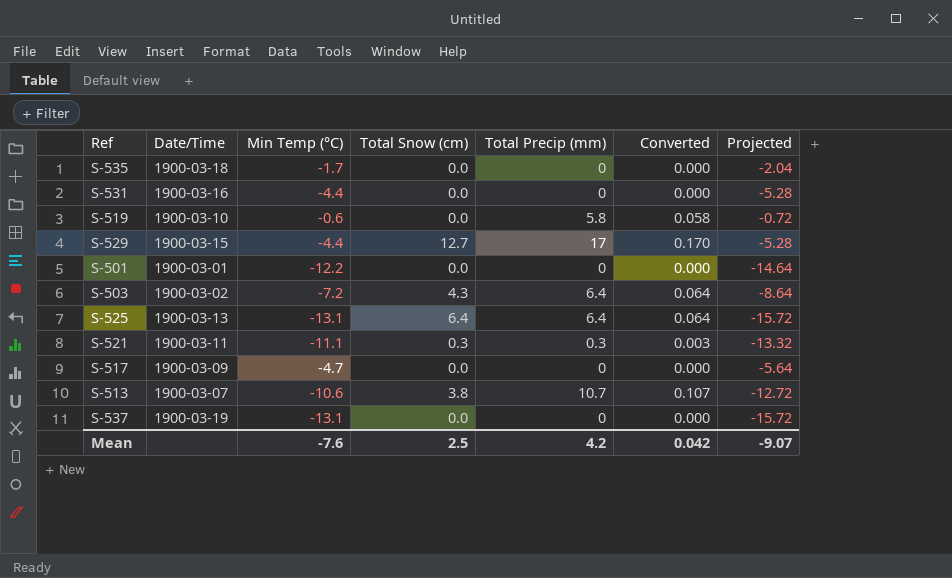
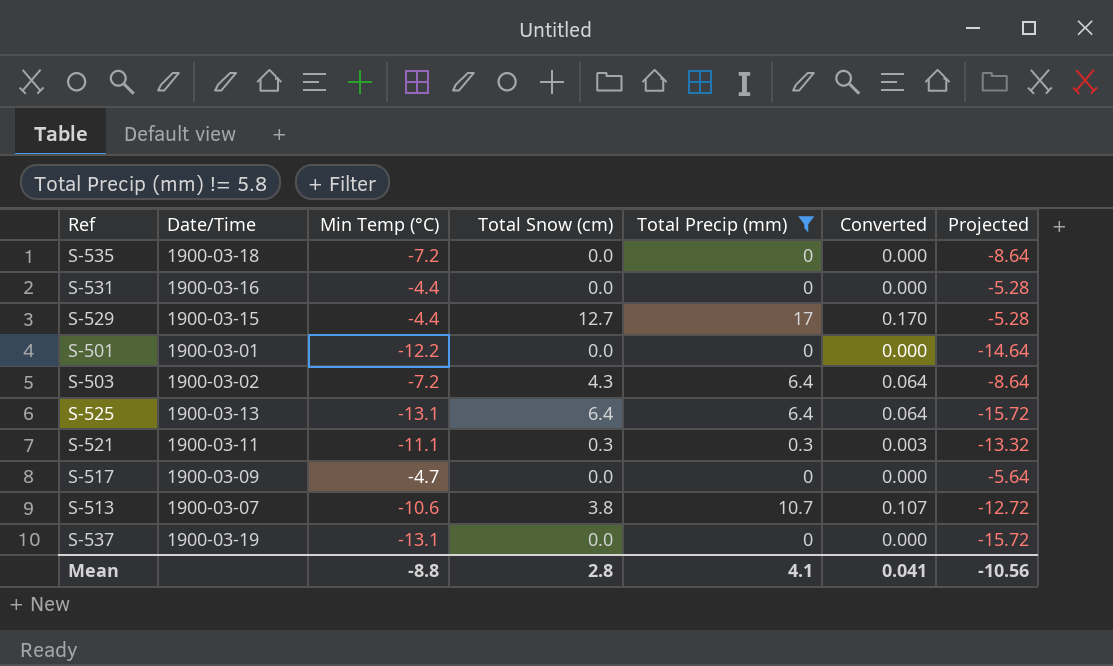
filter: none -> Total Precip (mm) != 5.8
S-535 | Min Temp (°C): -1.7 -> -7.2
S-535 | Projected: -2.04 -> -8.64
Mean | Min Temp (°C): -7.6 -> -8.8
Mean | Total Snow (cm): 2.5 -> 2.8
Mean | Total Precip (mm): 4.2 -> 4.1
Mean | Converted: 0.042 -> 0.041
Mean | Projected: -9.07 -> -10.56

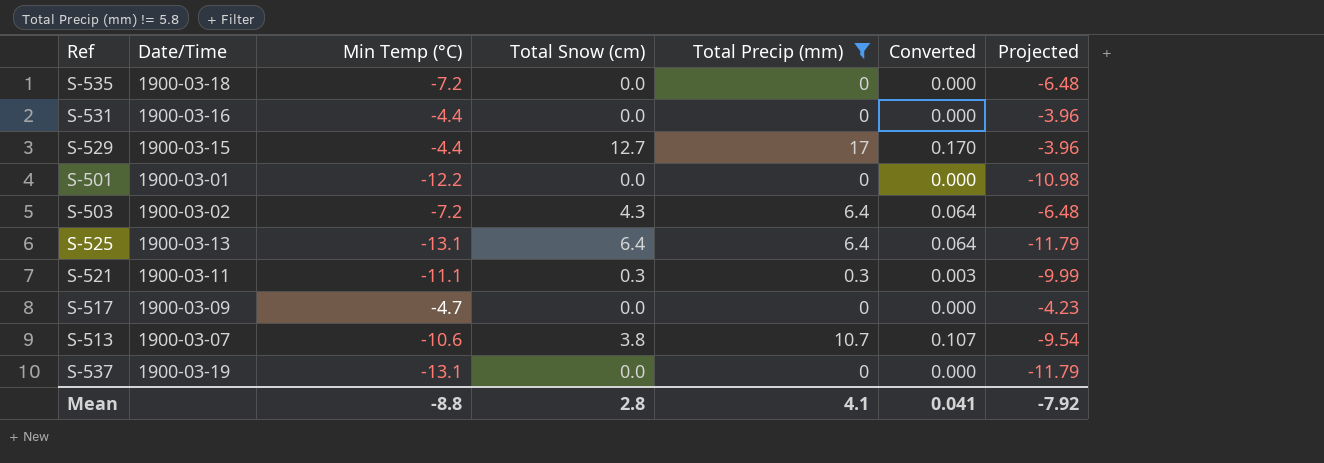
column Projected | formula: [Min Temp (°C)] * 1.2 -> [Min Temp (°C)] * 0.9
Mean | Projected: -10.56 -> -7.92

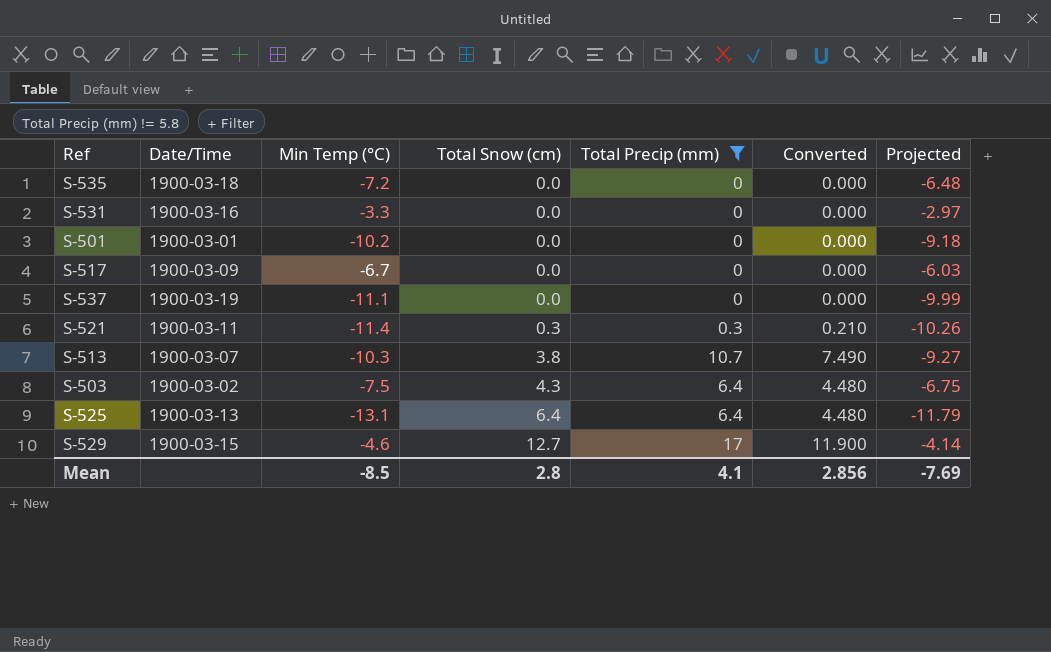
row order: none -> Total Snow (cm) ascending
column Converted | formula: [Total Precip (mm)] * 0.01 -> [Total Precip (mm)] * 0.7
S-531 | Min Temp (°C): -4.4 -> -3.3
S-531 | Projected: -3.96 -> -2.97
S-501 | Min Temp (°C): -12.2 -> -10.2
S-501 | Projected: -10.98 -> -9.18
S-517 | Min Temp (°C): -4.7 -> -6.7
S-517 | Projected: -4.23 -> -6.03
S-537 | Min Temp (°C): -13.1 -> -11.1
S-537 | Projected: -11.79 -> -9.99
S-521 | Min Temp (°C): -11.1 -> -11.4
S-521 | Projected: -9.99 -> -10.26
S-513 | Min Temp (°C): -10.6 -> -10.3
S-513 | Projected: -9.54 -> -9.27
S-503 | Min Temp (°C): -7.2 -> -7.5
S-503 | Projected: -6.48 -> -6.75
S-529 | Min Temp (°C): -4.4 -> -4.6
S-529 | Projected: -3.96 -> -4.14
Mean | Min Temp (°C): -8.8 -> -8.5
Mean | Converted: 0.041 -> 2.856
Mean | Projected: -7.92 -> -7.69

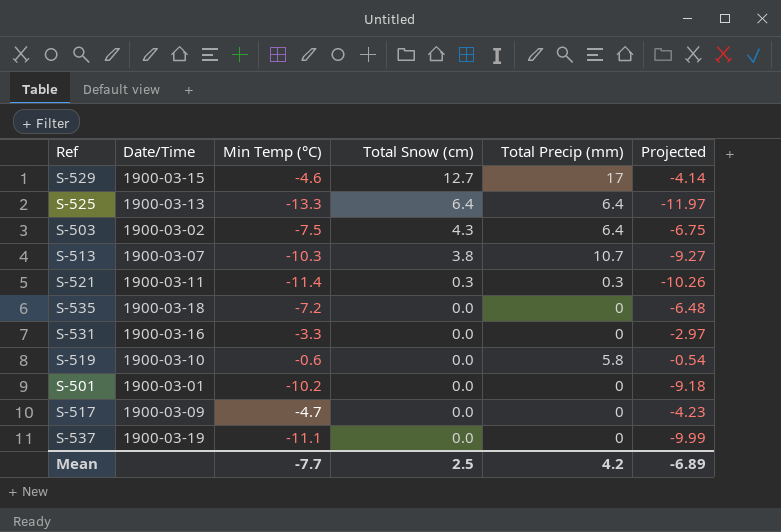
filter: Total Precip (mm) != 5.8 -> none
row order: Total Snow (cm) ascending -> Total Snow (cm) descending
column Converted | formula: [Total Precip (mm)] * 0.7 -> none
S-525 | Min Temp (°C): -13.1 -> -13.3
S-525 | Projected: -11.79 -> -11.97
S-517 | Min Temp (°C): -6.7 -> -4.7
S-517 | Projected: -6.03 -> -4.23
Mean | Min Temp (°C): -8.5 -> -7.7
Mean | Total Snow (cm): 2.8 -> 2.5
Mean | Total Precip (mm): 4.1 -> 4.2
Mean | Projected: -7.69 -> -6.89

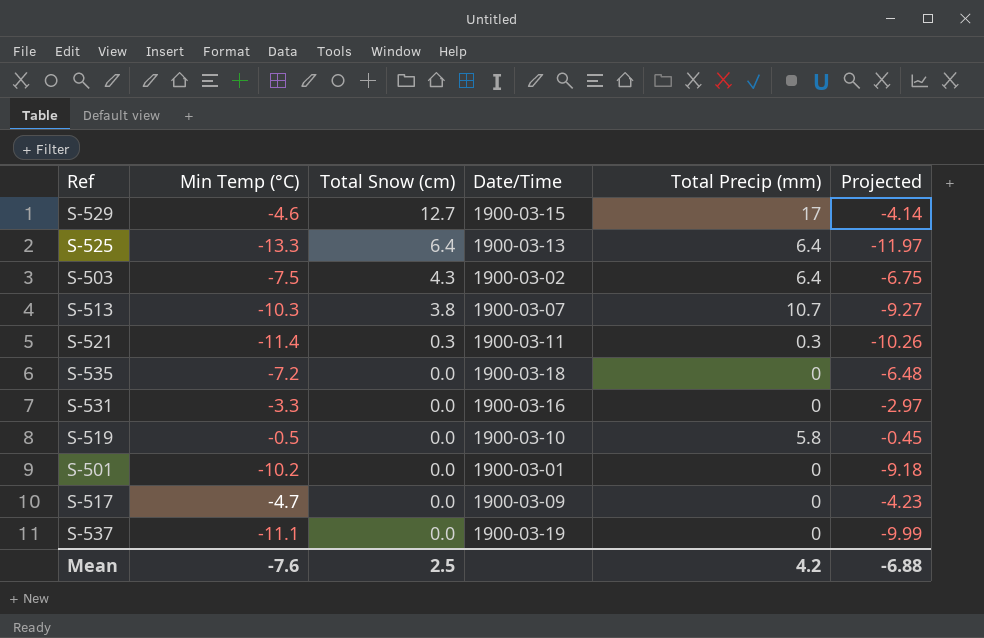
column Date/Time | position: 2 -> 4
S-519 | Min Temp (°C): -0.6 -> -0.5
S-519 | Projected: -0.54 -> -0.45
Mean | Min Temp (°C): -7.7 -> -7.6
Mean | Projected: -6.89 -> -6.88

